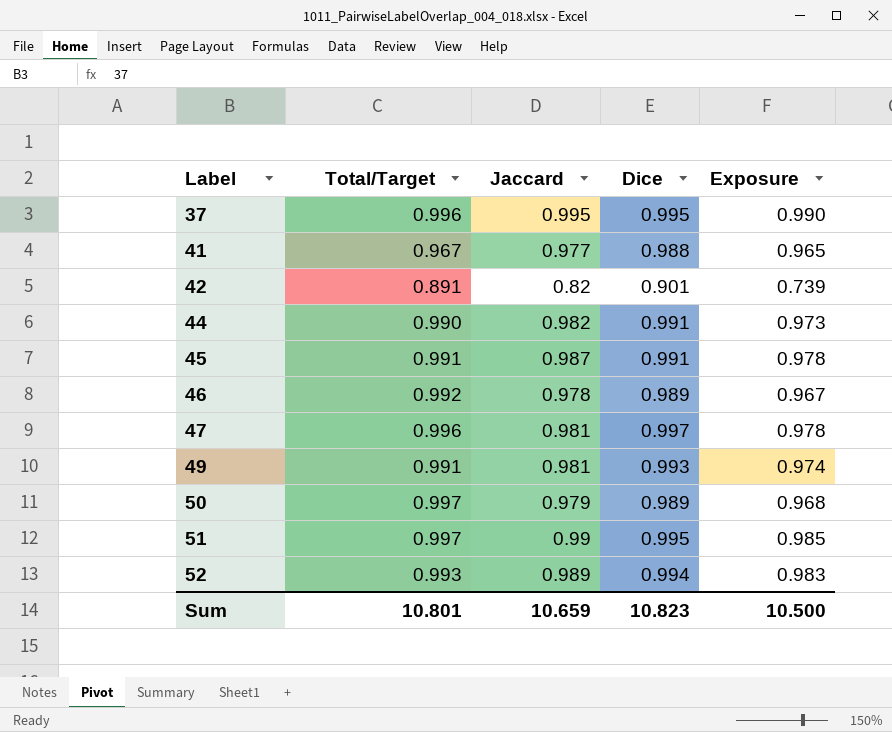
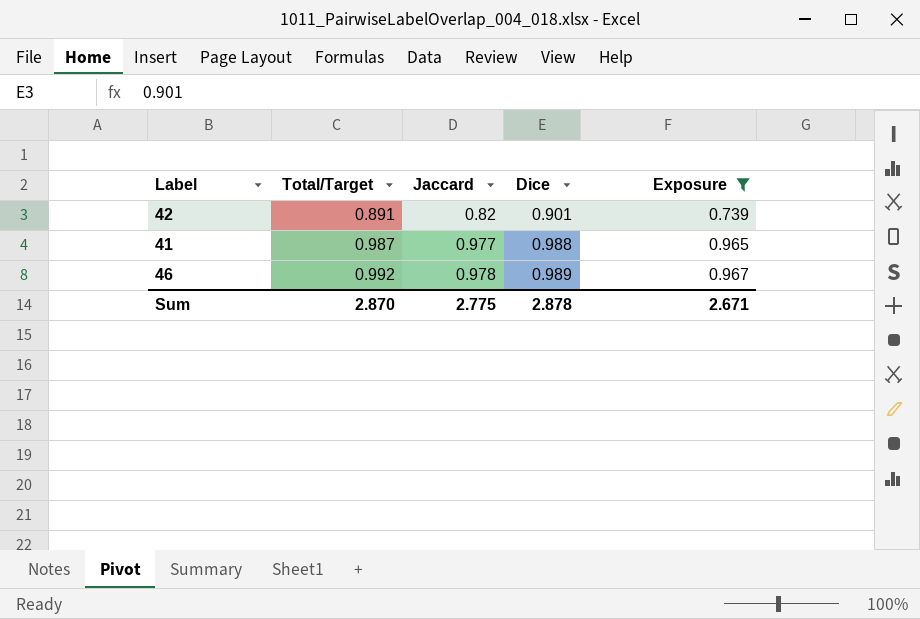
filter: none -> Exposure <= 0.967
row order: Label ascending -> Total/Target ascending
41 | Total/Target: 0.967 -> 0.987
Sum | Total/Target: 10.801 -> 2.870
Sum | Jaccard: 10.659 -> 2.775
Sum | Dice: 10.823 -> 2.878
Sum | Exposure: 10.500 -> 2.671

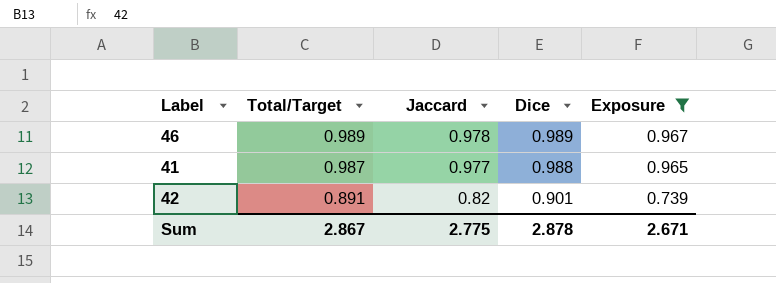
row order: Total/Target ascending -> Total/Target descending
46 | Total/Target: 0.992 -> 0.989
Sum | Total/Target: 2.870 -> 2.867

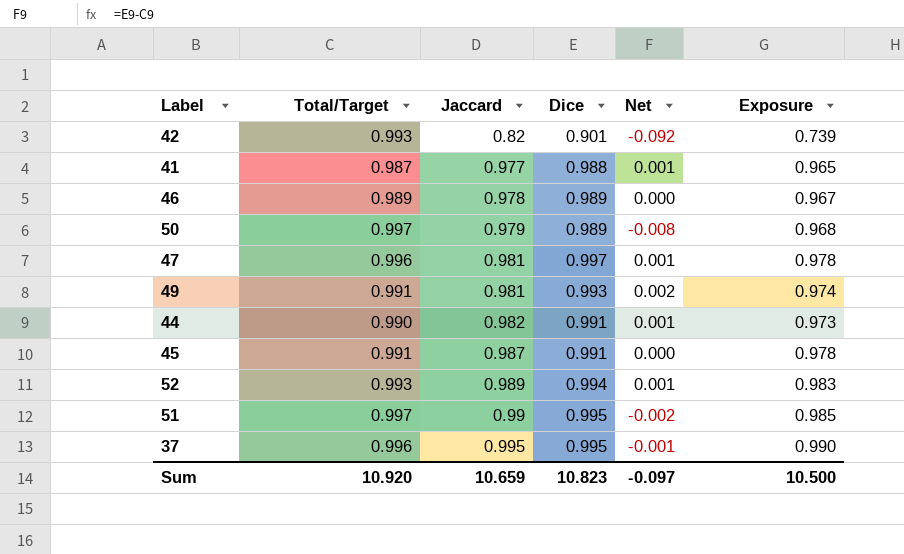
filter: Exposure <= 0.967 -> none
row order: Total/Target descending -> Jaccard ascending
column Net | formula: none -> [Dice] - [Total/Target]
42 | Total/Target: 0.891 -> 0.993
Sum | Total/Target: 2.867 -> 10.920
Sum | Jaccard: 2.775 -> 10.659
Sum | Dice: 2.878 -> 10.823
Sum | Exposure: 2.671 -> 10.500

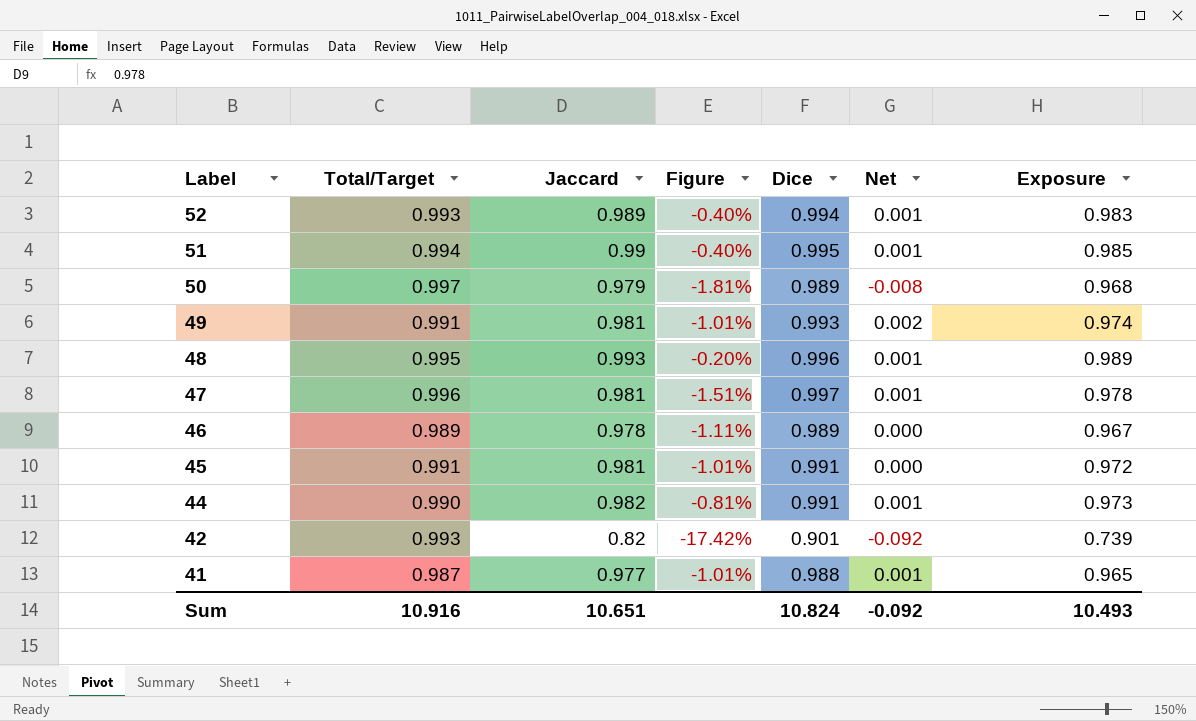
row order: Jaccard ascending -> Label descending
column Figure | formula: none -> ([Jaccard] - [Total/Target]) / [Total/Target]
row 37: 0.996 | 0.995 | 0.995 | -0.001 | 0.990 -> none
51 | Total/Target: 0.997 -> 0.994
51 | Net: -0.002 -> 0.001
row 48: none -> 0.995 | 0.993 | -0.20% | 0.996 | 0.001 | 0.989
45 | Jaccard: 0.987 -> 0.981
45 | Exposure: 0.978 -> 0.972
Sum | Total/Target: 10.920 -> 10.916
Sum | Jaccard: 10.659 -> 10.651
Sum | Dice: 10.823 -> 10.824
Sum | Net: -0.097 -> -0.092
Sum | Exposure: 10.500 -> 10.493

